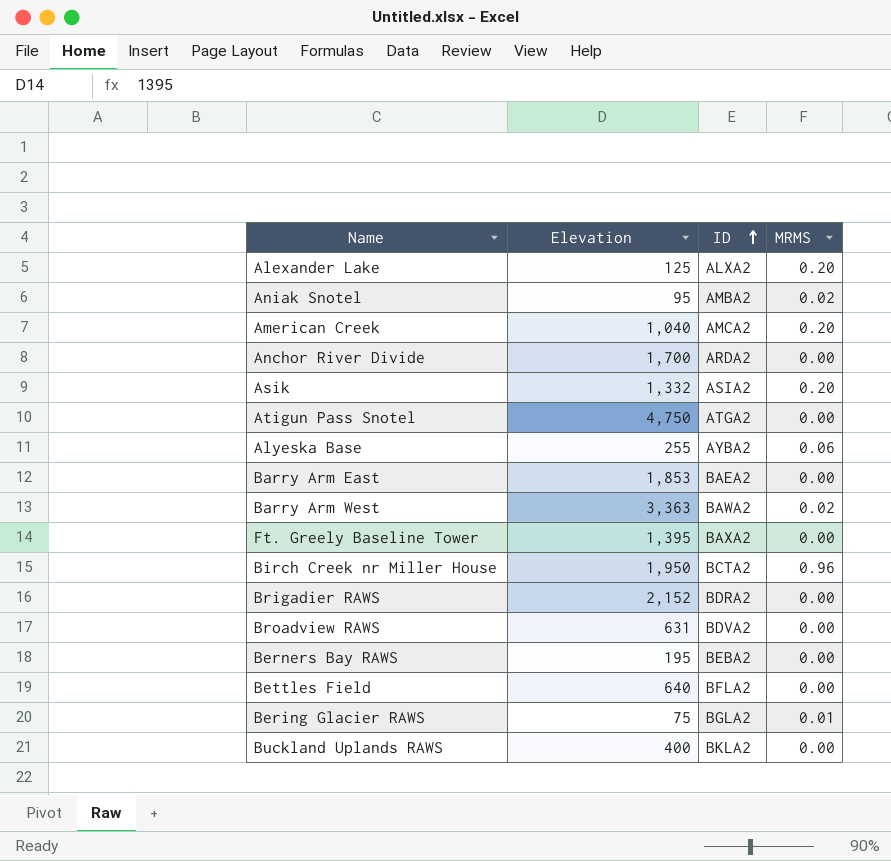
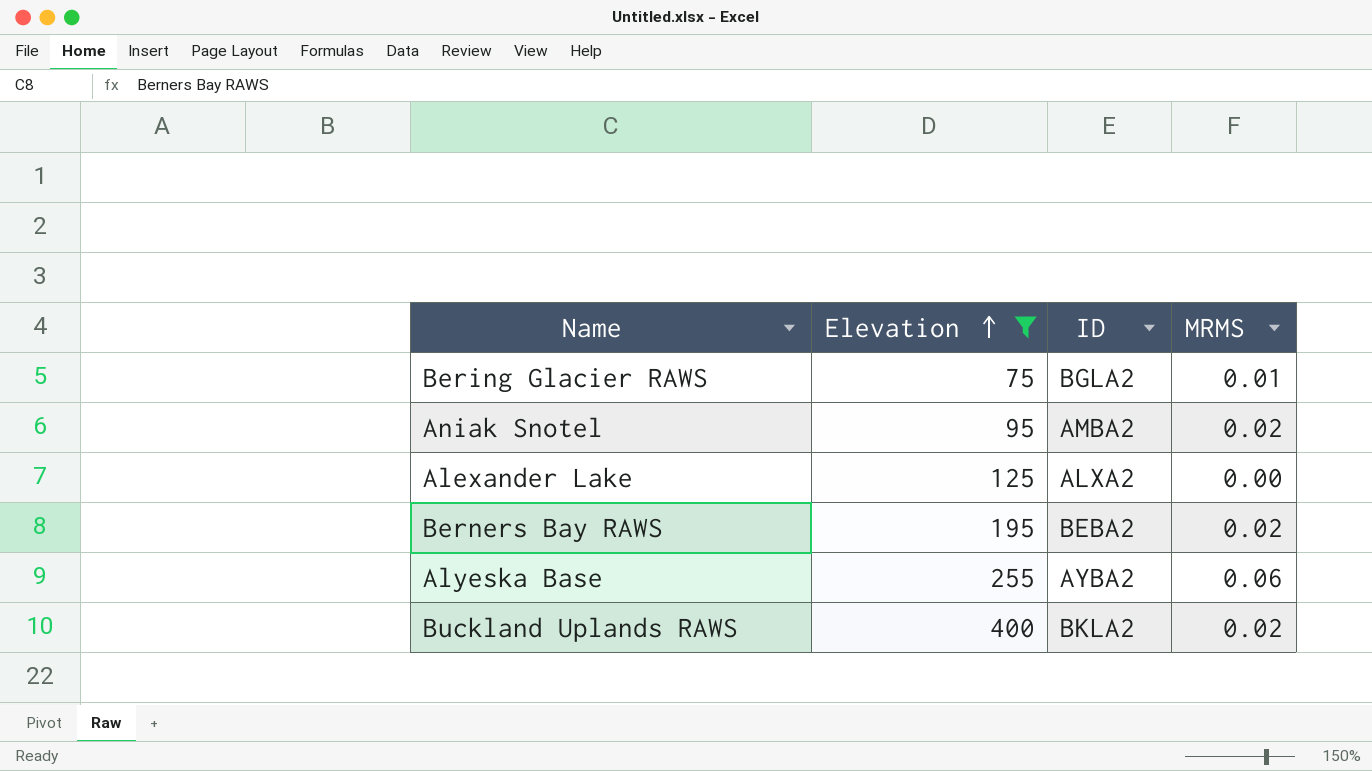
filter: none -> Elevation <= 400
row order: ID ascending -> Elevation ascending
Alexander Lake | MRMS: 0.20 -> 0.00
Berners Bay RAWS | MRMS: 0.00 -> 0.02
Buckland Uplands RAWS | MRMS: 0.00 -> 0.02

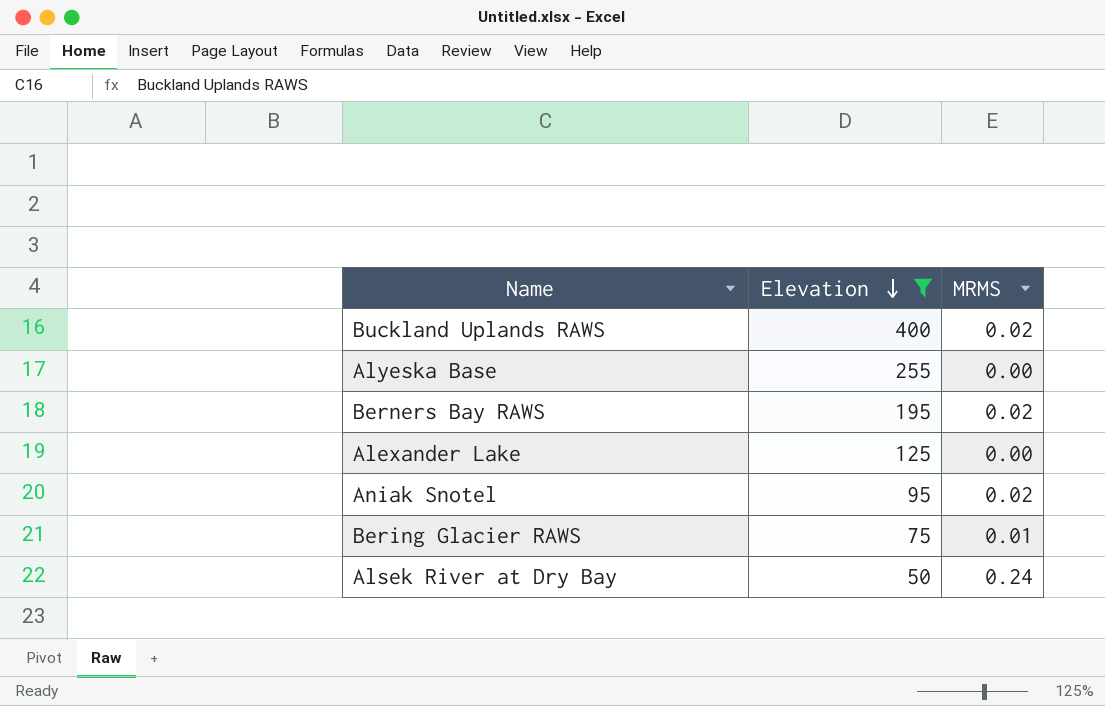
row order: Elevation ascending -> Elevation descending
column ID | position: 3 -> none
Alyeska Base | MRMS: 0.06 -> 0.00
row Alsek River at Dry Bay: none -> 50 | 0.24

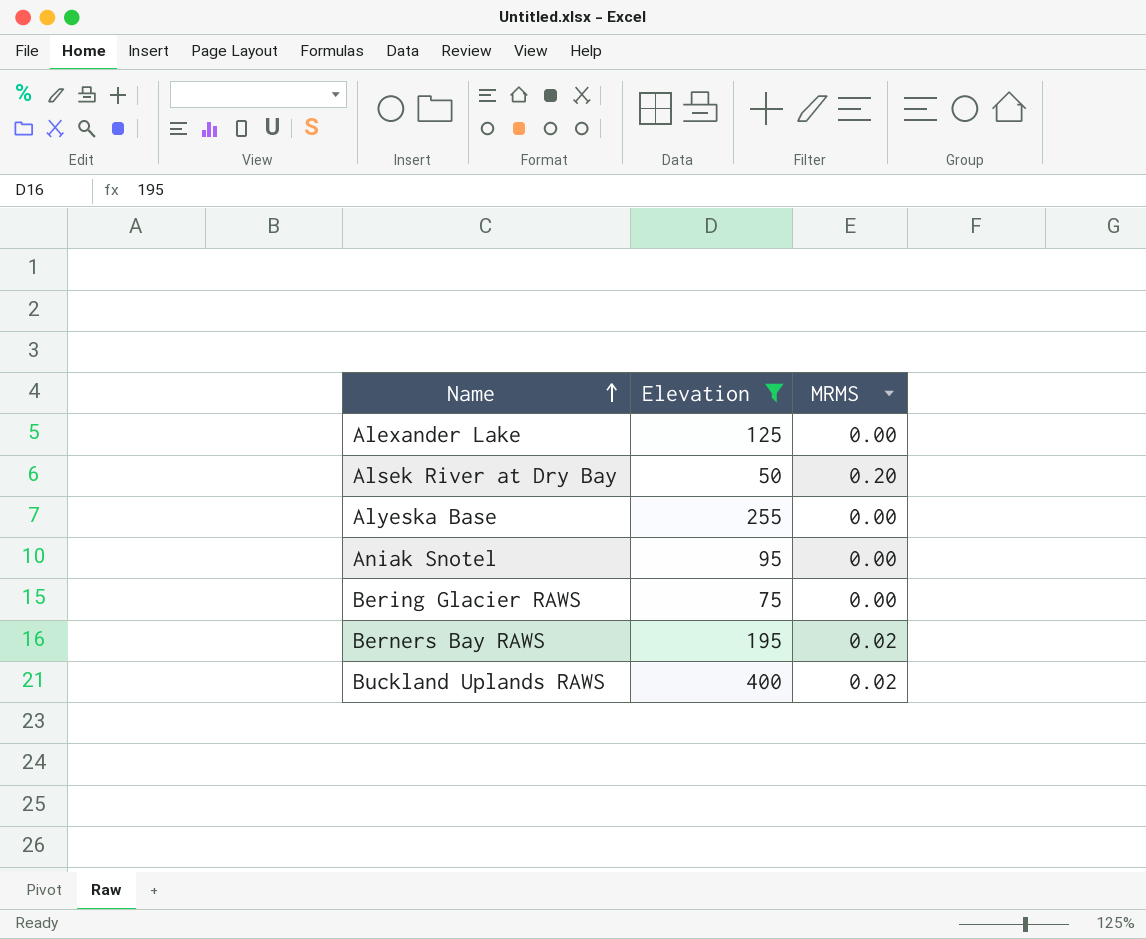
row order: Elevation descending -> Name ascending
Alsek River at Dry Bay | MRMS: 0.24 -> 0.20
Aniak Snotel | MRMS: 0.02 -> 0.00
Bering Glacier RAWS | MRMS: 0.01 -> 0.00

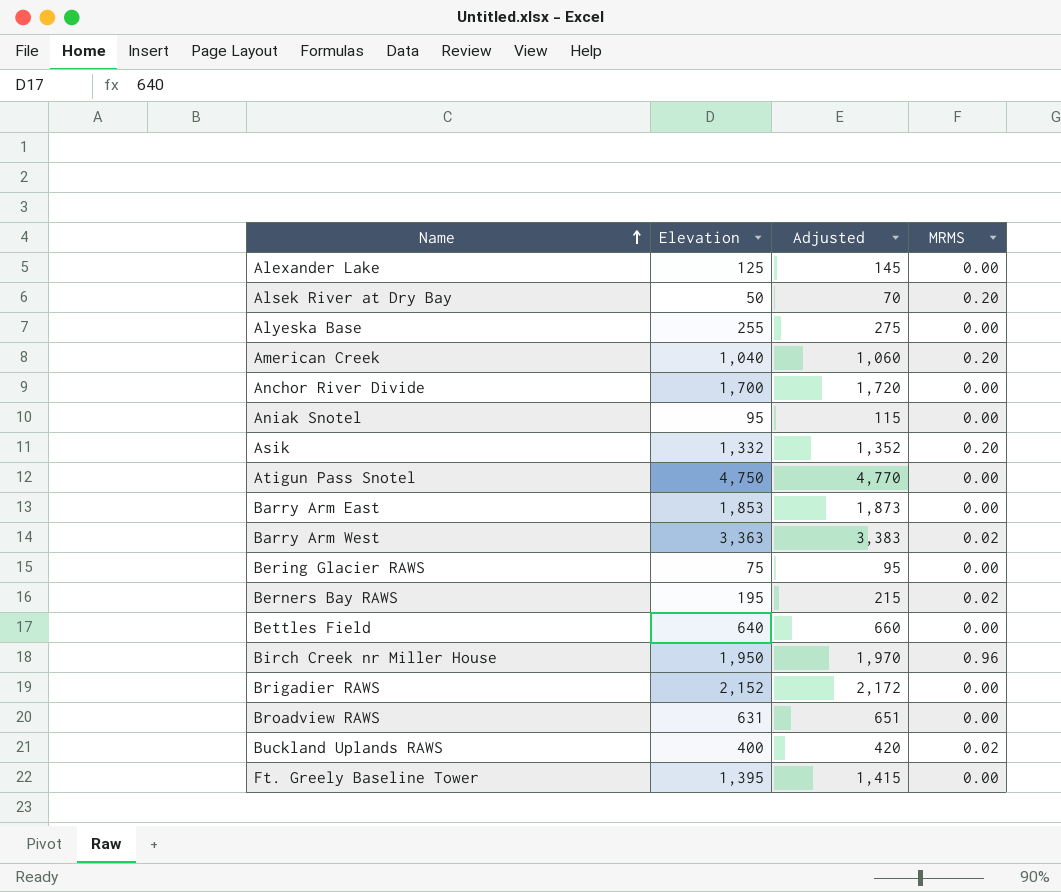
filter: Elevation <= 400 -> none
column Adjusted | formula: none -> [Elevation] + 20

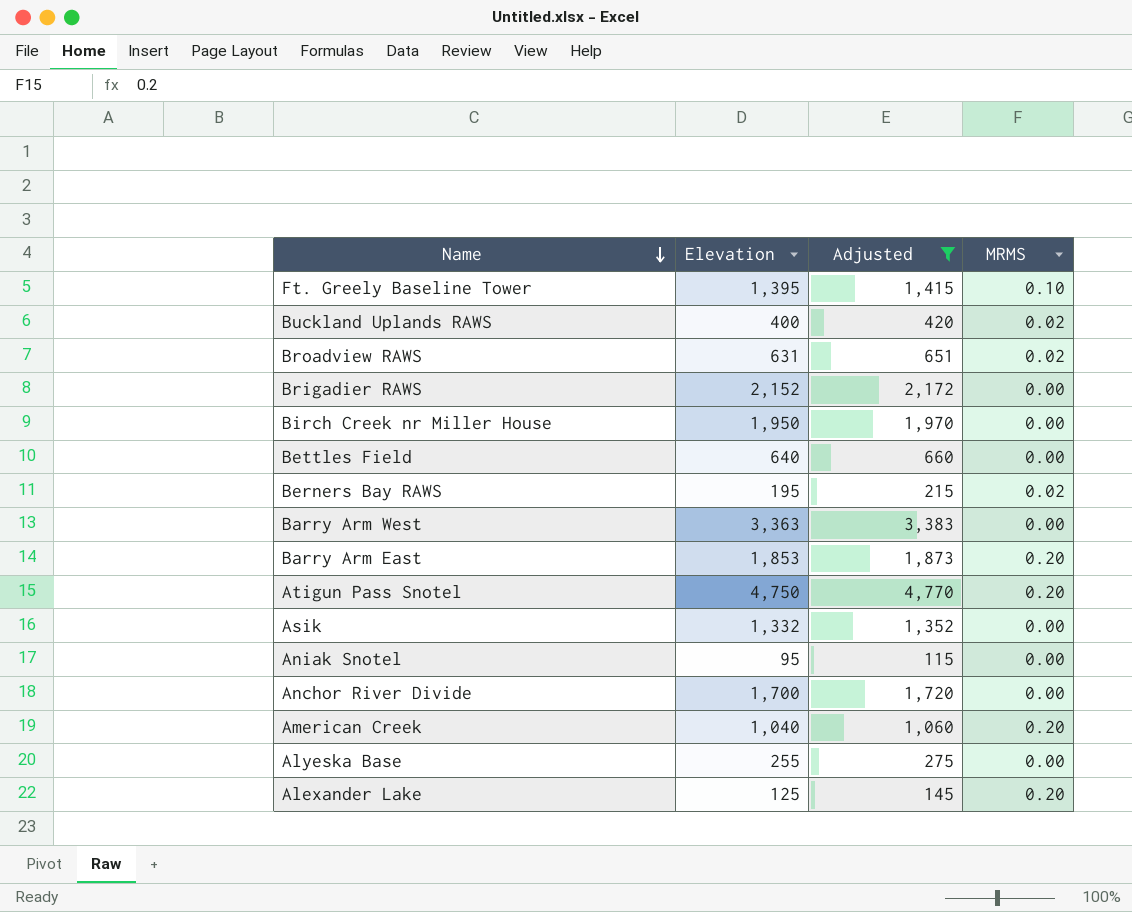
filter: none -> Adjusted >= 115
row order: Name ascending -> Name descending
Ft. Greely Baseline Tower | MRMS: 0.00 -> 0.10
Broadview RAWS | MRMS: 0.00 -> 0.02
Birch Creek nr Miller House | MRMS: 0.96 -> 0.00
Barry Arm West | MRMS: 0.02 -> 0.00
Barry Arm East | MRMS: 0.00 -> 0.20
Atigun Pass Snotel | MRMS: 0.00 -> 0.20
Asik | MRMS: 0.20 -> 0.00
Alexander Lake | MRMS: 0.00 -> 0.20

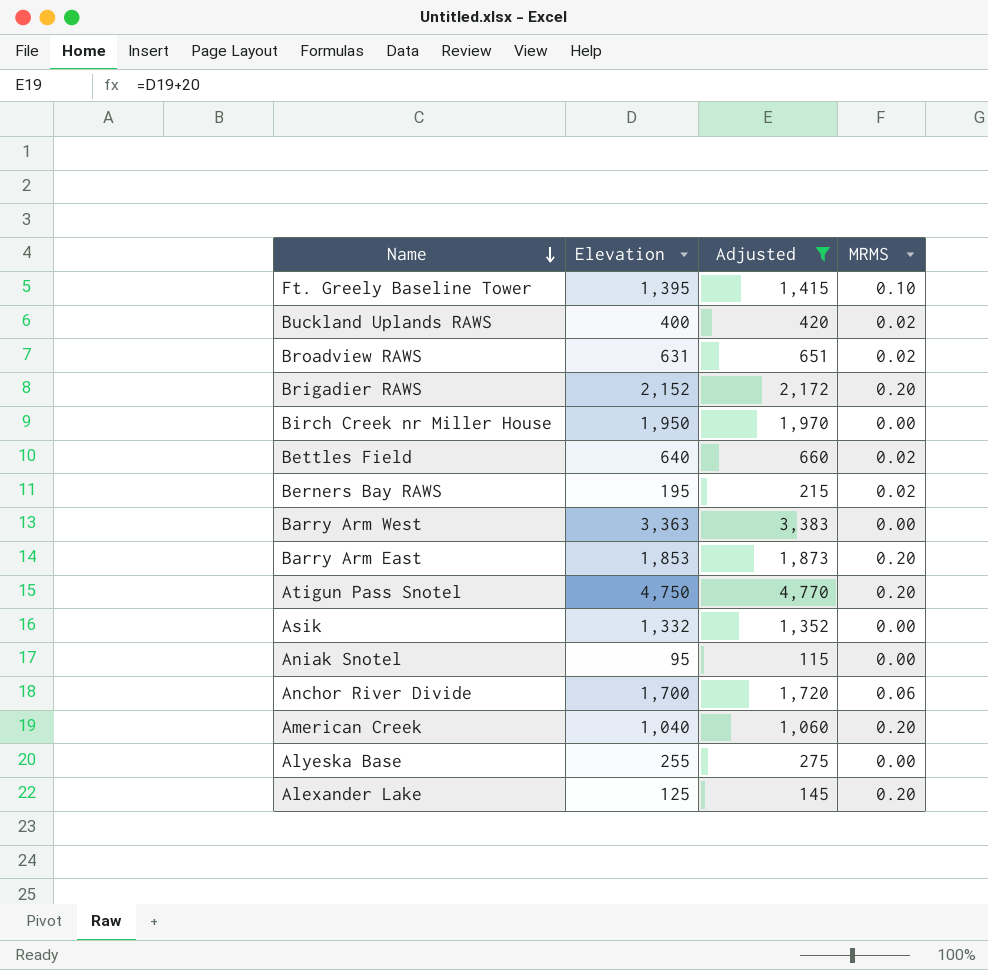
Brigadier RAWS | MRMS: 0.00 -> 0.20
Bettles Field | MRMS: 0.00 -> 0.02
Anchor River Divide | MRMS: 0.00 -> 0.06

